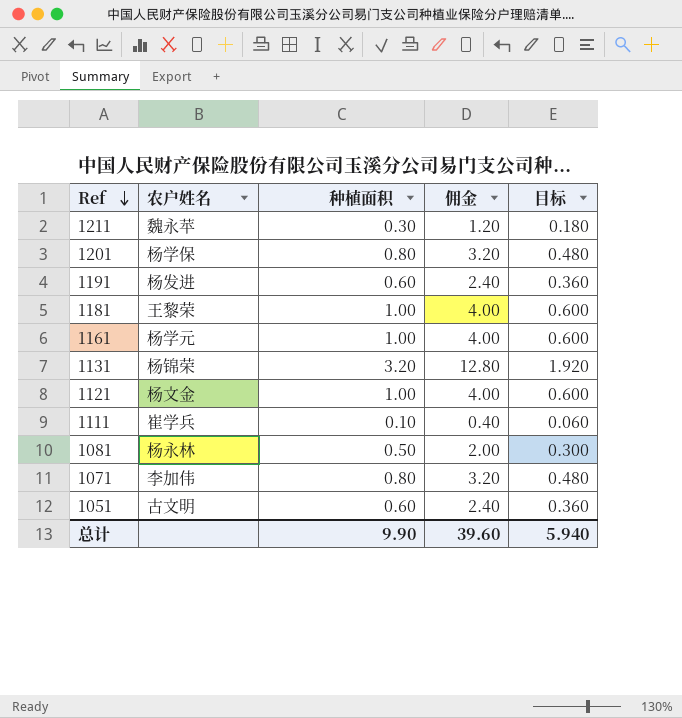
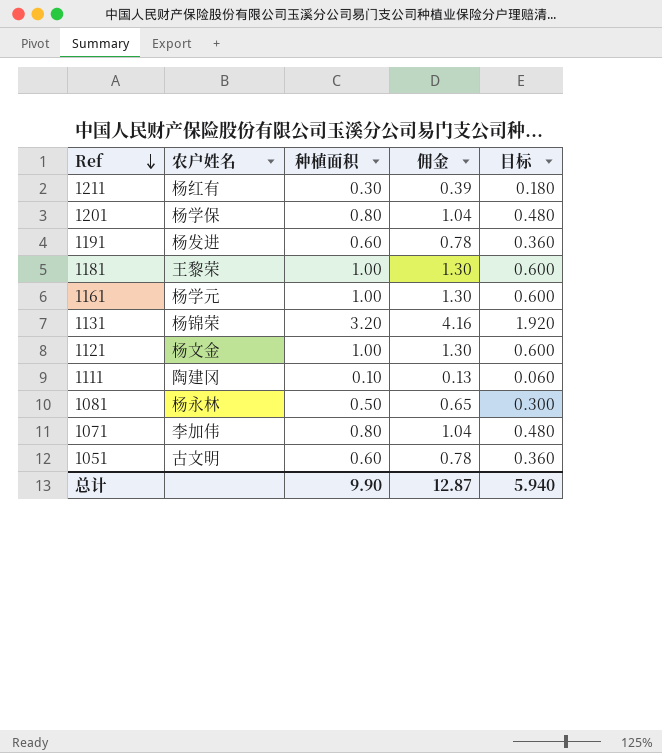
column 佣金 | formula: [种植面积] * 4 -> [种植面积] * 1.3
1211 | 农户姓名: 魏永苹 -> 杨红有
1111 | 农户姓名: 崔学兵 -> 陶建冈
总计 | 佣金: 39.60 -> 12.87

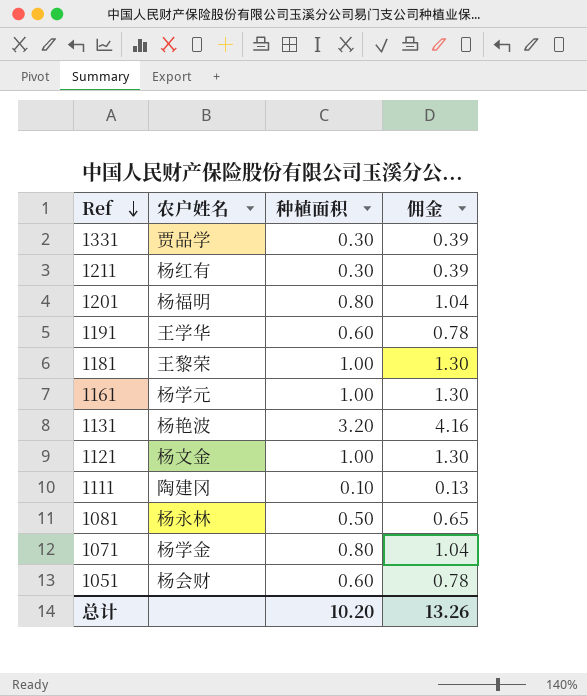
column 目标 | formula: [种植面积] * 0.6 -> none
row 1331: none -> 贾品学 | 0.30 | 0.39
1201 | 农户姓名: 杨学保 -> 杨福明
1191 | 农户姓名: 杨发进 -> 王学华
1131 | 农户姓名: 杨锦荣 -> 杨艳波
1071 | 农户姓名: 李加伟 -> 杨学金
1051 | 农户姓名: 古文明 -> 杨会财
总计 | 种植面积: 9.90 -> 10.20
总计 | 佣金: 12.87 -> 13.26

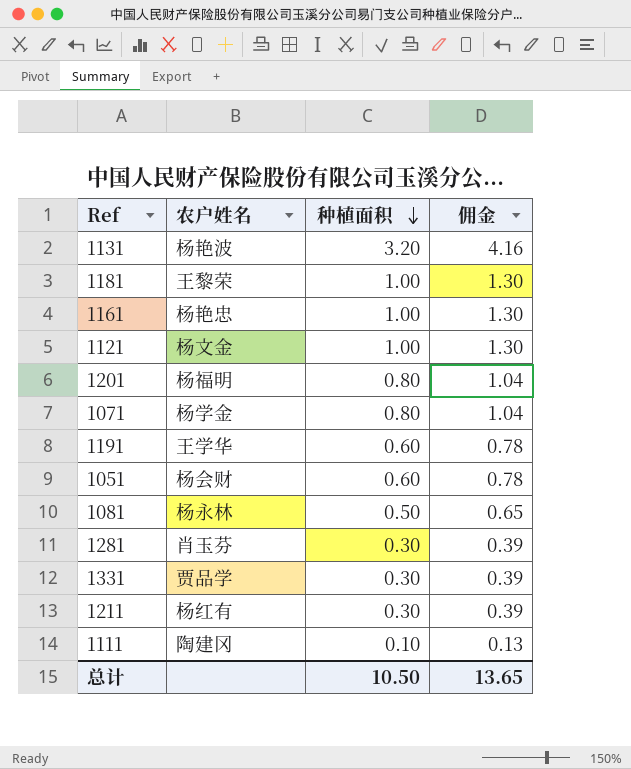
row order: Ref descending -> 种植面积 descending
1161 | 农户姓名: 杨学元 -> 杨艳忠
row 1281: none -> 肖玉芬 | 0.30 | 0.39
总计 | 种植面积: 10.20 -> 10.50
总计 | 佣金: 13.26 -> 13.65

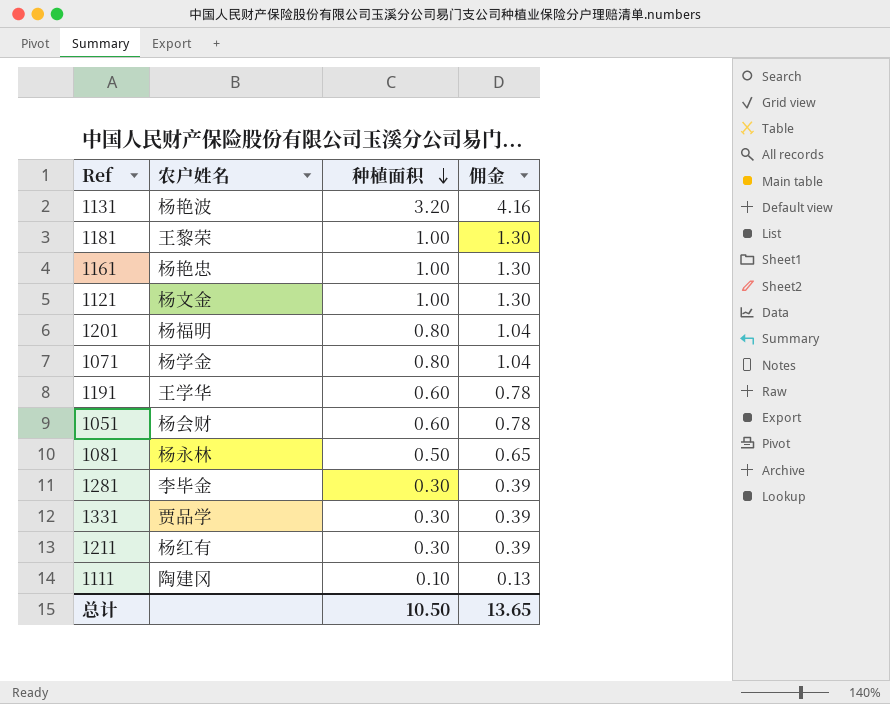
1281 | 农户姓名: 肖玉芬 -> 李毕金

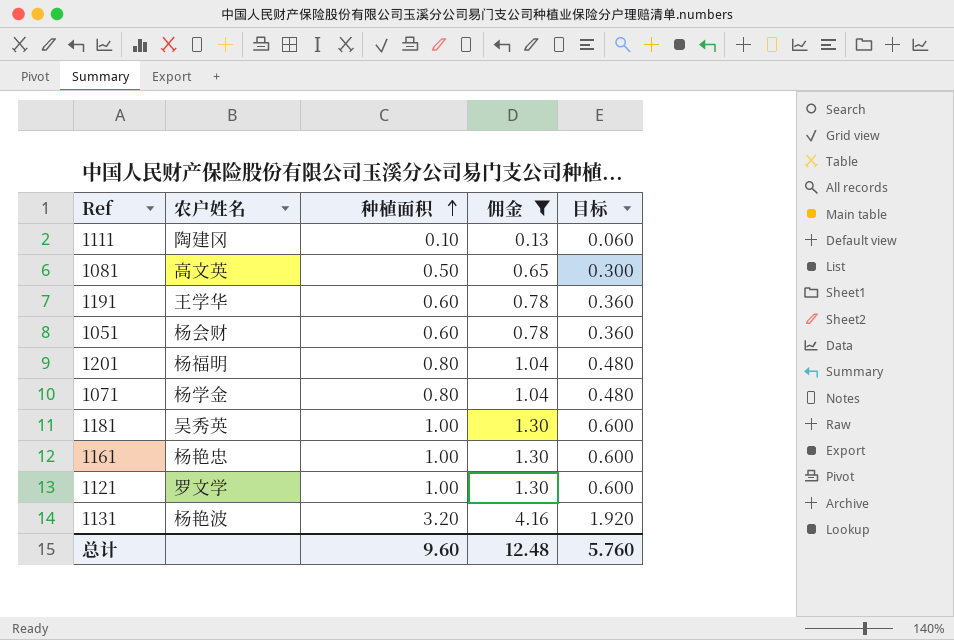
filter: none -> 佣金 != 0.39
row order: 种植面积 descending -> 种植面积 ascending
column 目标 | formula: none -> [种植面积] * 0.6
1081 | 农户姓名: 杨永林 -> 高文英
1181 | 农户姓名: 王黎荣 -> 吴秀英
1121 | 农户姓名: 杨文金 -> 罗文学
总计 | 种植面积: 10.50 -> 9.60
总计 | 佣金: 13.65 -> 12.48

